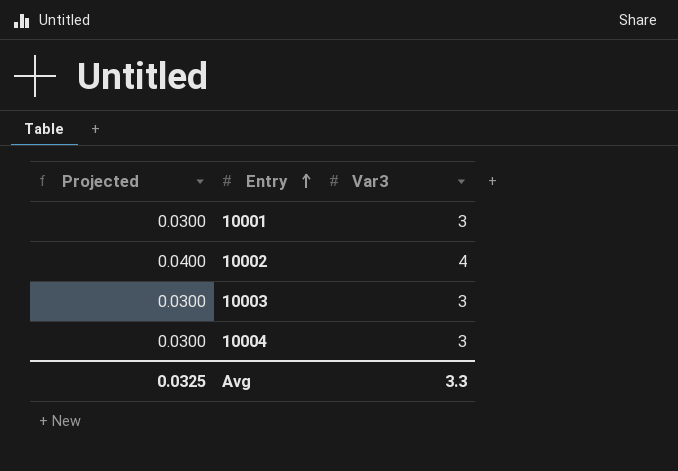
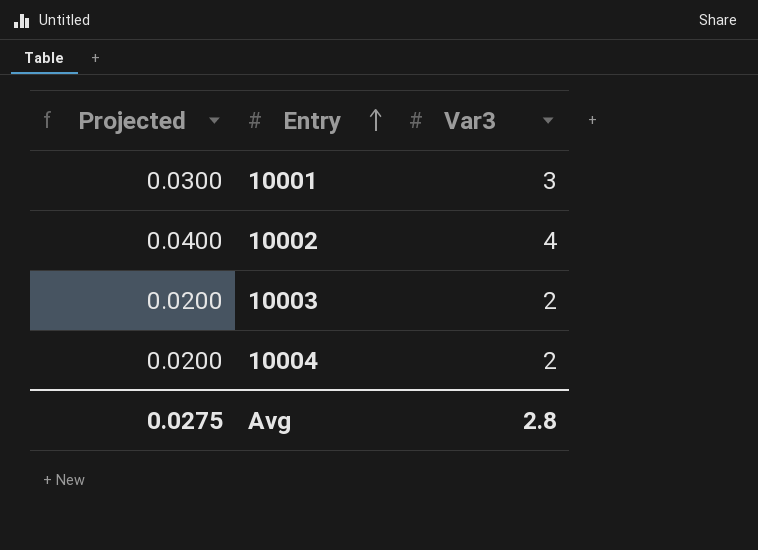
10003 | Projected: 0.0300 -> 0.0200
10003 | Var3: 3 -> 2
10004 | Projected: 0.0300 -> 0.0200
10004 | Var3: 3 -> 2
Avg | Projected: 0.0325 -> 0.0275
Avg | Var3: 3.3 -> 2.8

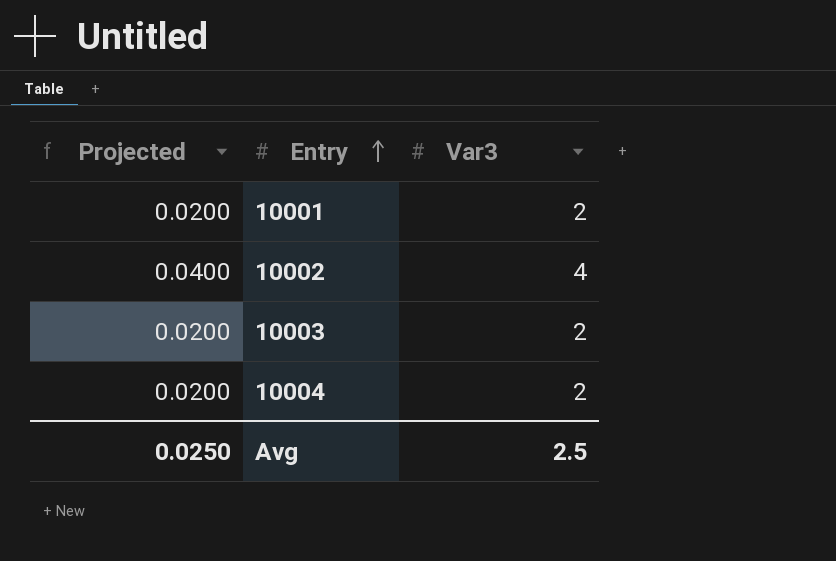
10001 | Projected: 0.0300 -> 0.0200
10001 | Var3: 3 -> 2
Avg | Projected: 0.0275 -> 0.0250
Avg | Var3: 2.8 -> 2.5

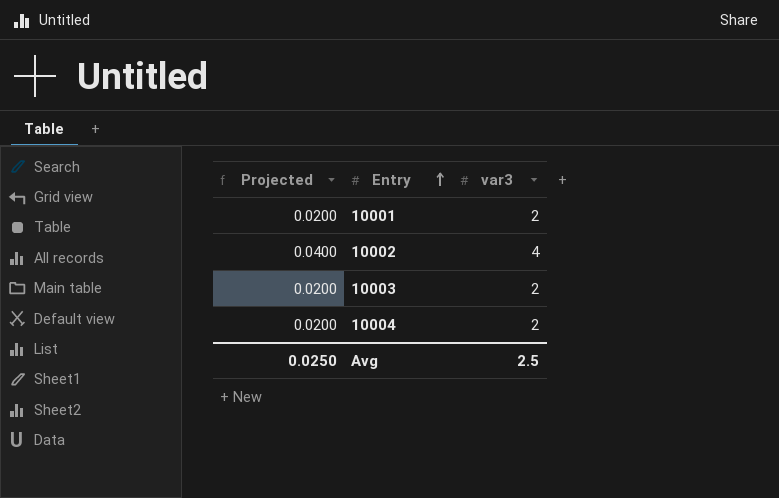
column name: Var3 -> var3

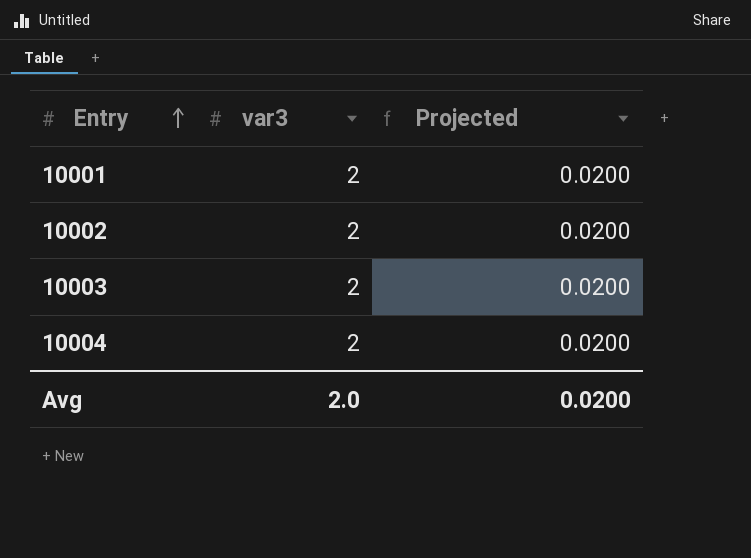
column Projected | position: 1 -> 3
10002 | var3: 4 -> 2
10002 | Projected: 0.0400 -> 0.0200
Avg | var3: 2.5 -> 2.0
Avg | Projected: 0.0250 -> 0.0200

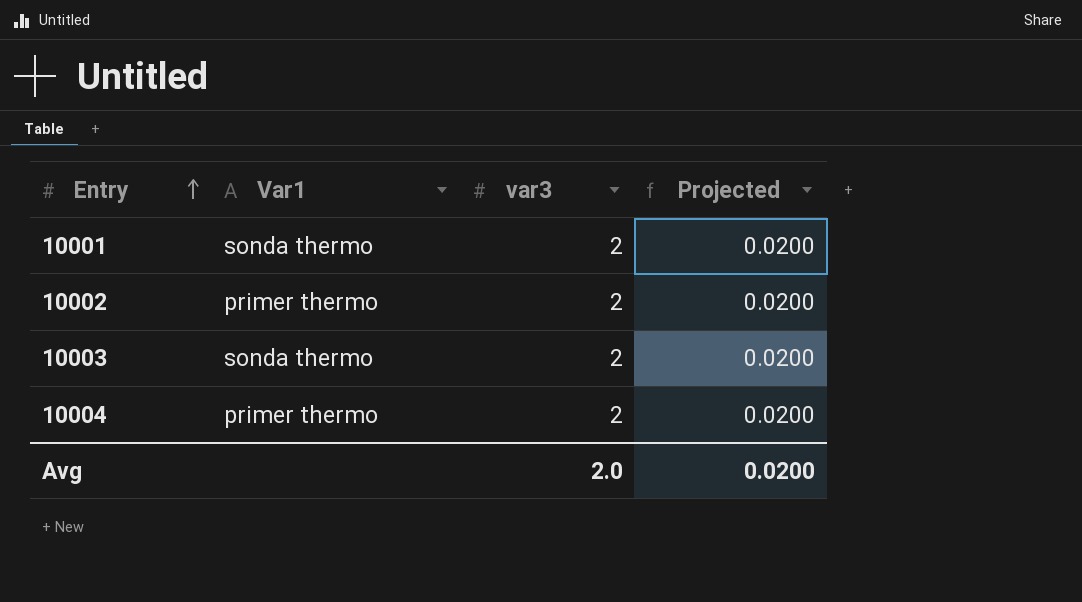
column Var1 | position: none -> 2

